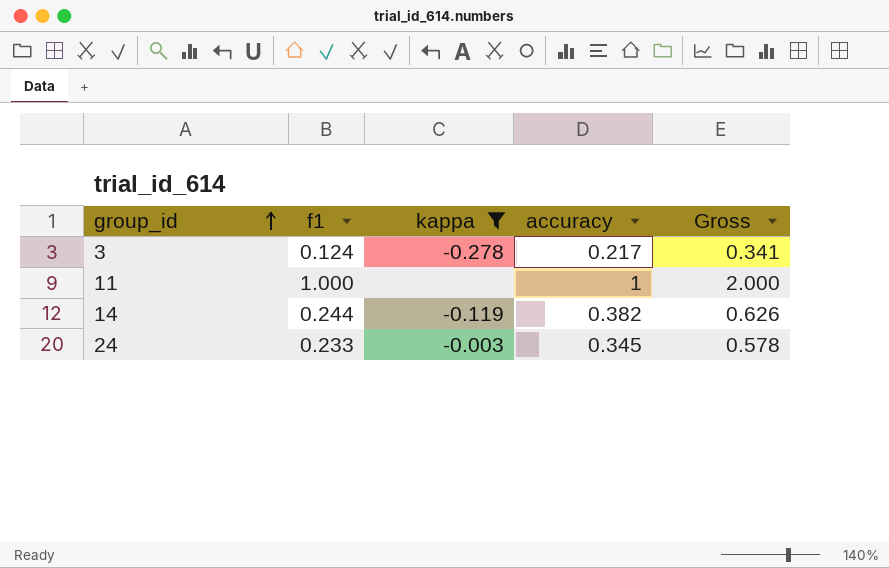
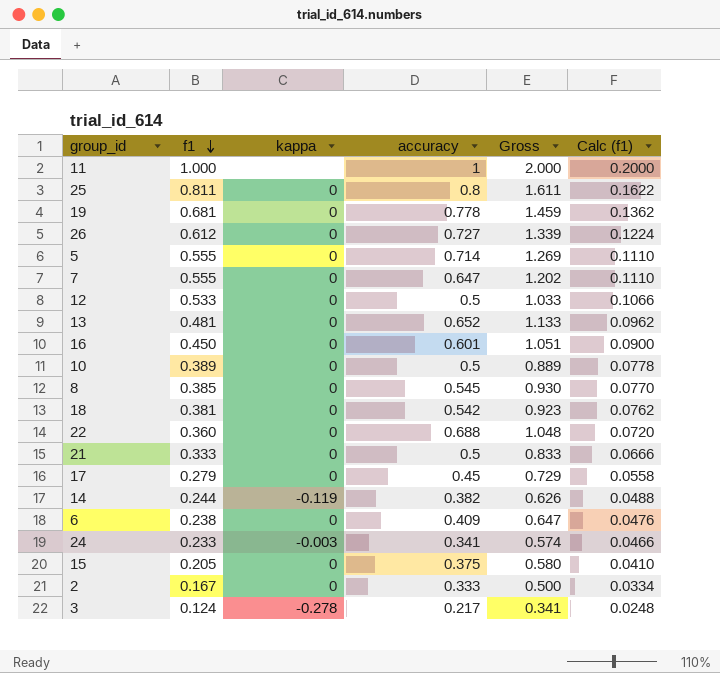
filter: kappa != 0 -> none
row order: group_id ascending -> f1 descending
column Calc (f1) | formula: none -> [f1] * 0.2
24 | accuracy: 0.345 -> 0.341
24 | Gross: 0.578 -> 0.574

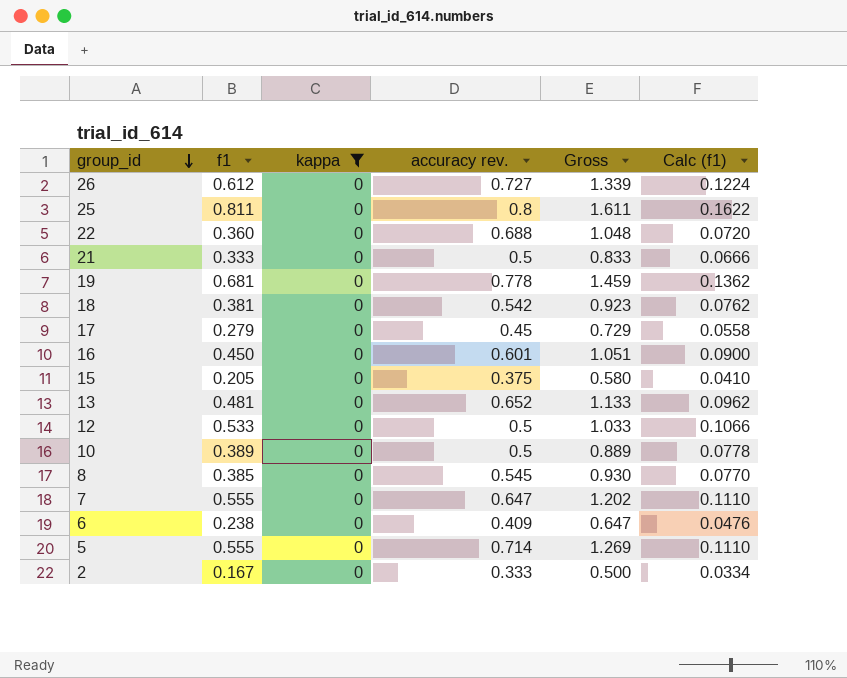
filter: none -> kappa = 0
row order: f1 descending -> group_id descending
column name: accuracy -> accuracy rev.

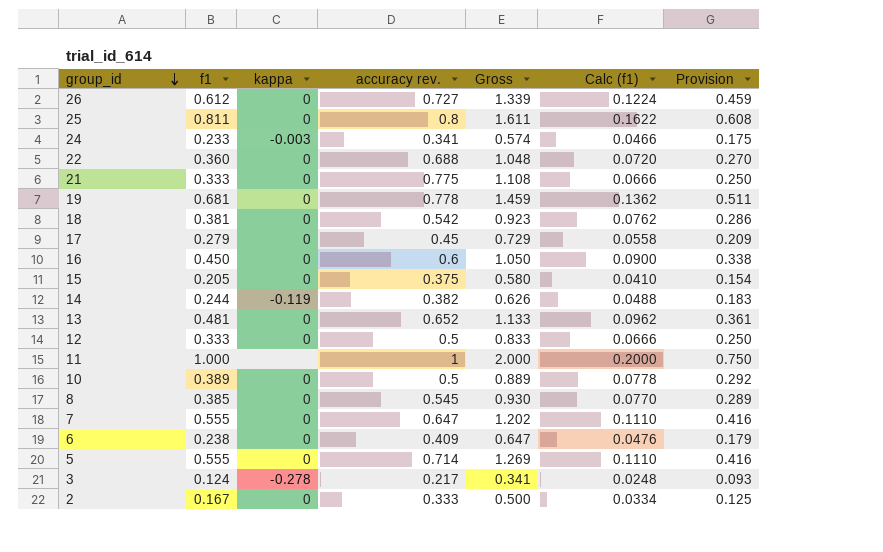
filter: kappa = 0 -> none
column Provision | formula: none -> [f1] * 0.75
21 | accuracy rev.: 0.5 -> 0.775
21 | Gross: 0.833 -> 1.108
16 | accuracy rev.: 0.601 -> 0.6
16 | Gross: 1.051 -> 1.050
12 | f1: 0.533 -> 0.333
12 | Gross: 1.033 -> 0.833
12 | Calc (f1): 0.1066 -> 0.0666

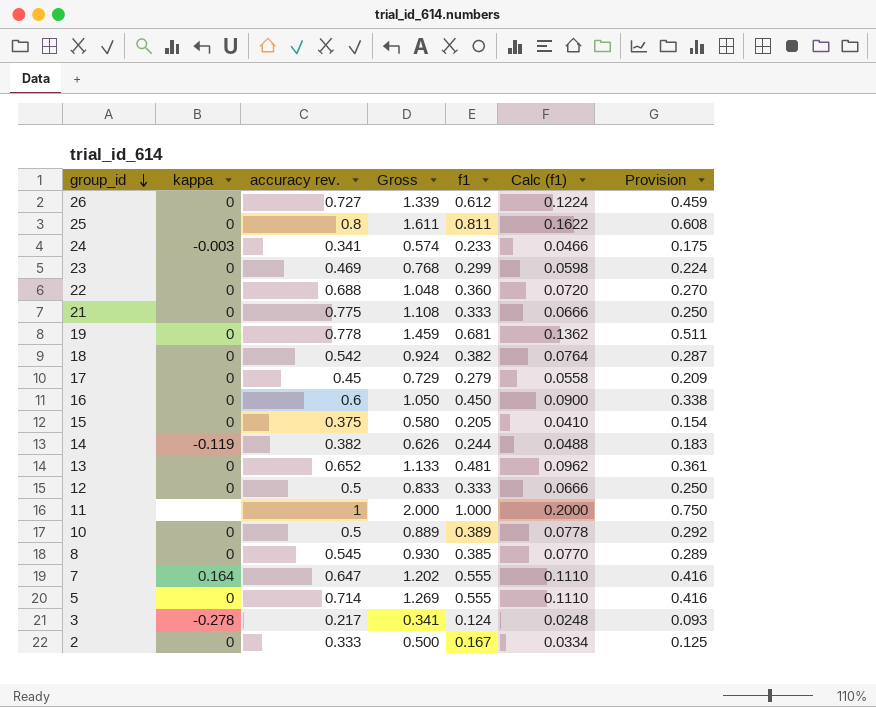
column f1 | position: 2 -> 5
row 6: 0.238 | 0 | 0.409 | 0.647 | 0.0476 | 0.179 -> none
row 23: none -> 0 | 0.469 | 0.768 | 0.299 | 0.0598 | 0.224
18 | Gross: 0.923 -> 0.924
18 | f1: 0.381 -> 0.382
18 | Calc (f1): 0.0762 -> 0.0764
18 | Provision: 0.286 -> 0.287
7 | kappa: 0 -> 0.164

